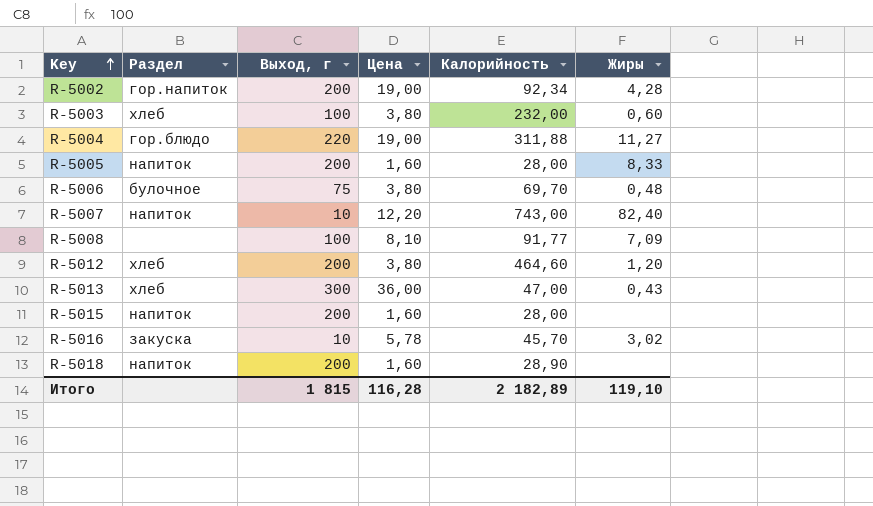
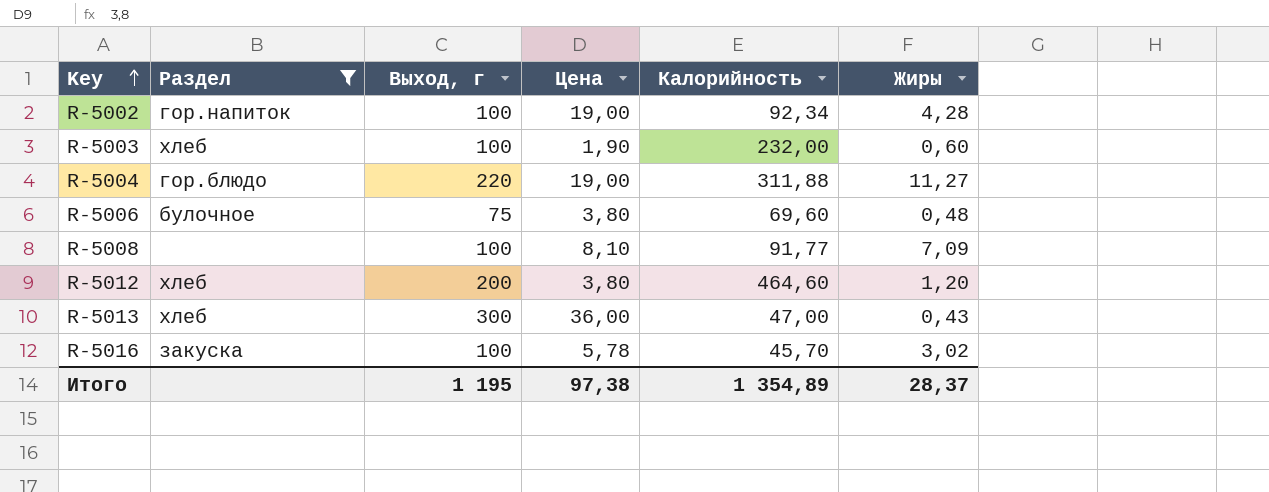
filter: none -> Раздел != напиток
R-5002 | Выход, г: 200 -> 100
R-5003 | Цена: 3,80 -> 1,90
R-5006 | Калорийность: 69,70 -> 69,60
R-5016 | Выход, г: 10 -> 100
Итого | Выход, г: 1 815 -> 1 195
Итого | Цена: 116,28 -> 97,38
Итого | Калорийность: 2 182,89 -> 1 354,89
Итого | Жиры: 119,10 -> 28,37

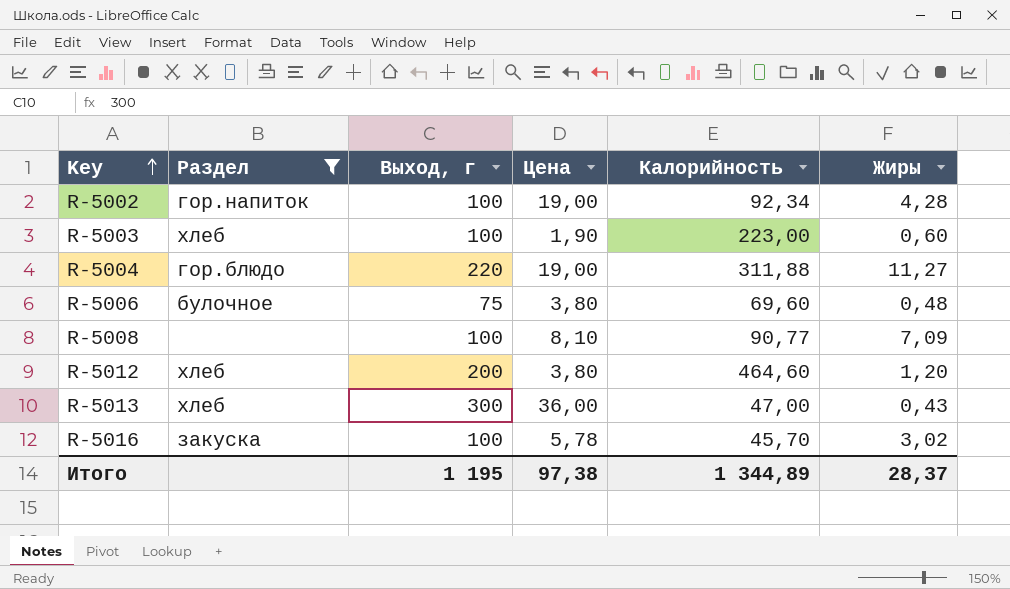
R-5003 | Калорийность: 232,00 -> 223,00
R-5008 | Калорийность: 91,77 -> 90,77
Итого | Калорийность: 1 354,89 -> 1 344,89

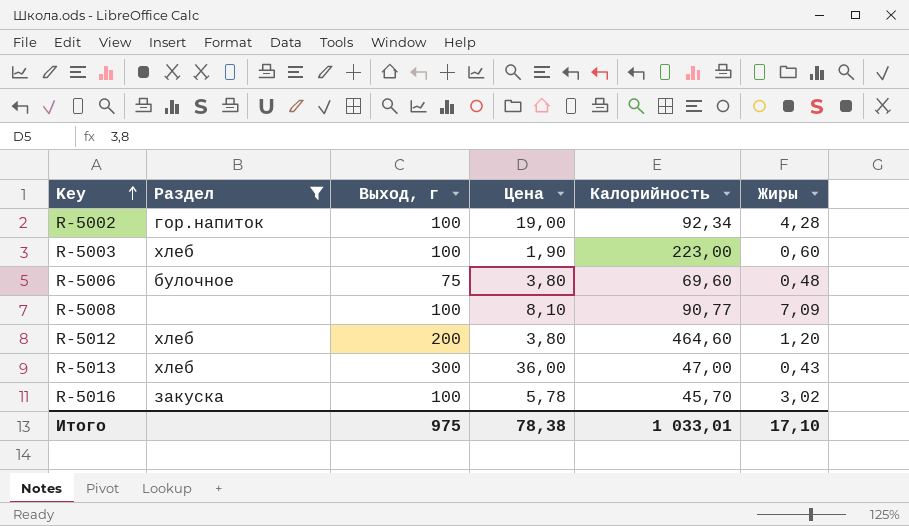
row R-5004: гор.блюдо | 220 | 19,00 | 311,88 | 11,27 -> none
Итого | Выход, г: 1 195 -> 975
Итого | Цена: 97,38 -> 78,38
Итого | Калорийность: 1 344,89 -> 1 033,01
Итого | Жиры: 28,37 -> 17,10

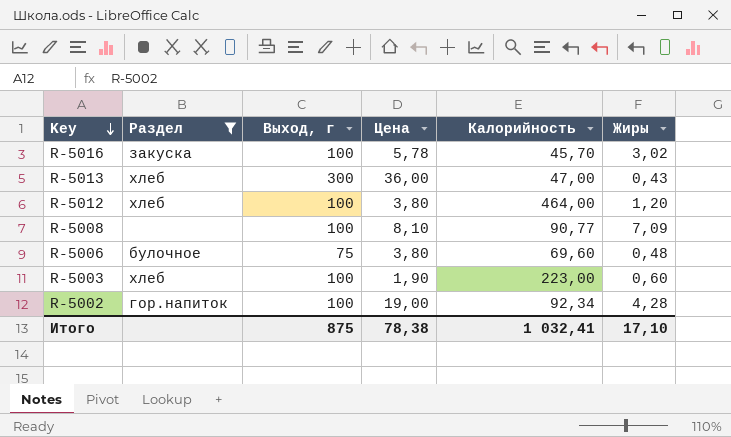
row order: Key ascending -> Key descending
R-5012 | Выход, г: 200 -> 100
R-5012 | Калорийность: 464,60 -> 464,00
Итого | Выход, г: 975 -> 875
Итого | Калорийность: 1 033,01 -> 1 032,41

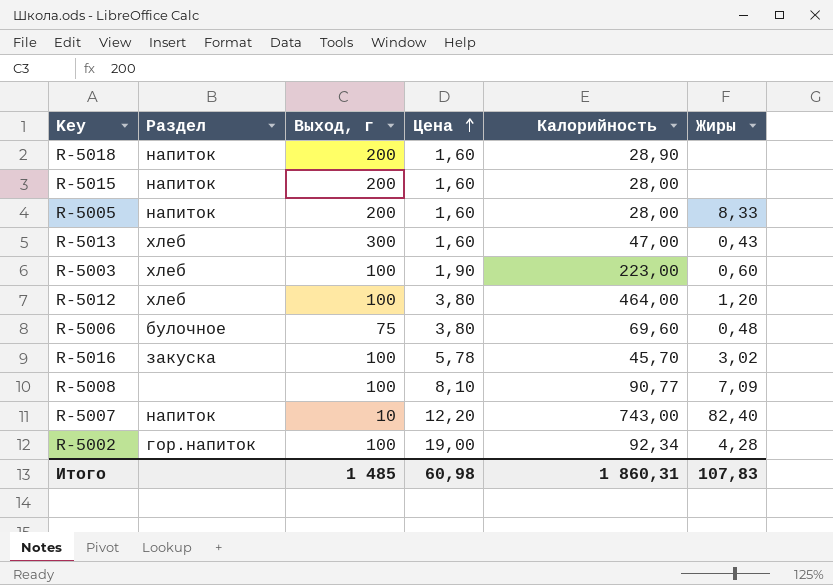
filter: Раздел != напиток -> none
row order: Key descending -> Цена ascending
R-5013 | Цена: 36,00 -> 1,60
Итого | Выход, г: 875 -> 1 485
Итого | Цена: 78,38 -> 60,98
Итого | Калорийность: 1 032,41 -> 1 860,31
Итого | Жиры: 17,10 -> 107,83

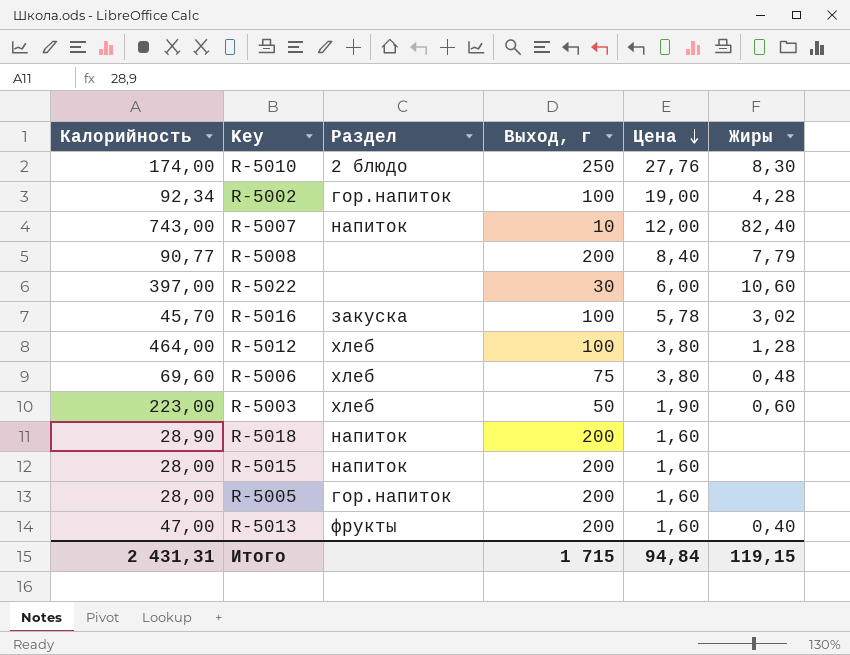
row order: Цена ascending -> Цена descending
column Калорийность | position: 5 -> 1
row R-5010: none -> 174,00 | 2 блюдо | 250 | 27,76 | 8,30
R-5007 | Цена: 12,20 -> 12,00
R-5008 | Выход, г: 100 -> 200
R-5008 | Цена: 8,10 -> 8,40
R-5008 | Жиры: 7,09 -> 7,79
row R-5022: none -> 397,00 | none | 30 | 6,00 | 10,60
R-5012 | Жиры: 1,20 -> 1,28
R-5006 | Раздел: булочное -> хлеб
R-5003 | Выход, г: 100 -> 50
R-5005 | Раздел: напиток -> гор.напиток
R-5005 | Жиры: 8,33 -> none
R-5013 | Раздел: хлеб -> фрукты
R-5013 | Выход, г: 300 -> 200
R-5013 | Жиры: 0,43 -> 0,40
Итого | Калорийность: 1 860,31 -> 2 431,31
Итого | Выход, г: 1 485 -> 1 715
Итого | Цена: 60,98 -> 94,84
Итого | Жиры: 107,83 -> 119,15

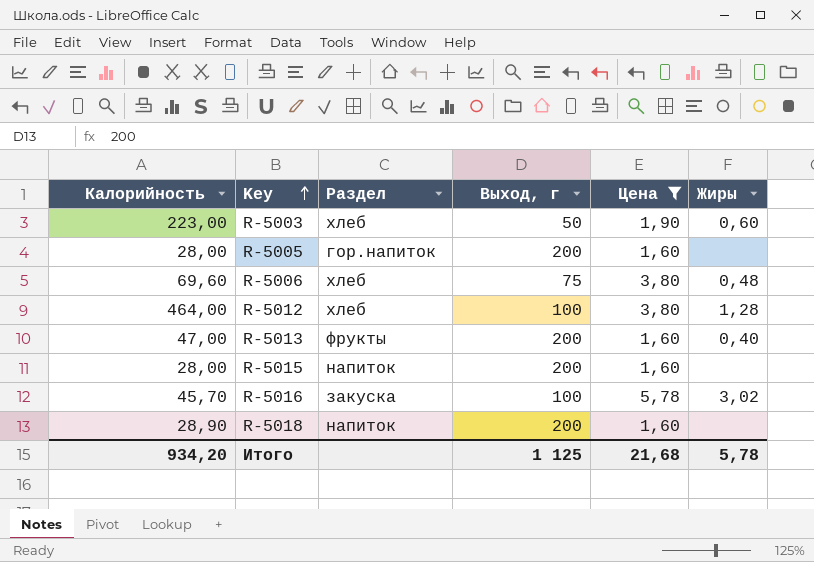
filter: none -> Цена <= 5,78
row order: Цена descending -> Key ascending
Итого | Калорийность: 2 431,31 -> 934,20
Итого | Выход, г: 1 715 -> 1 125
Итого | Цена: 94,84 -> 21,68
Итого | Жиры: 119,15 -> 5,78

